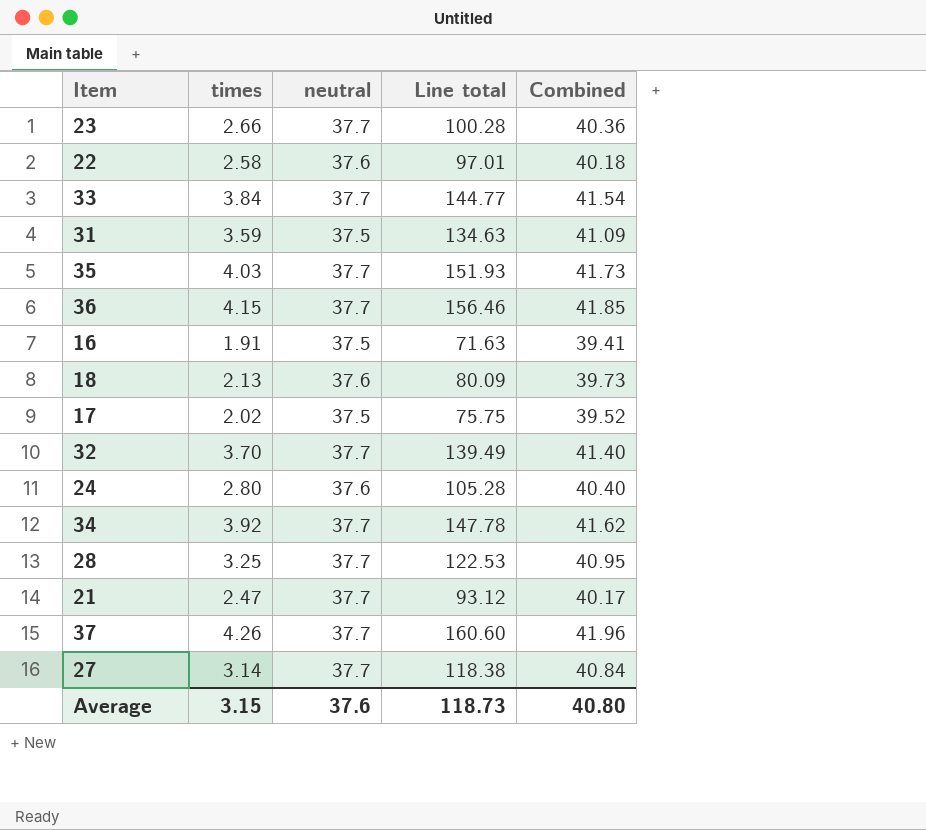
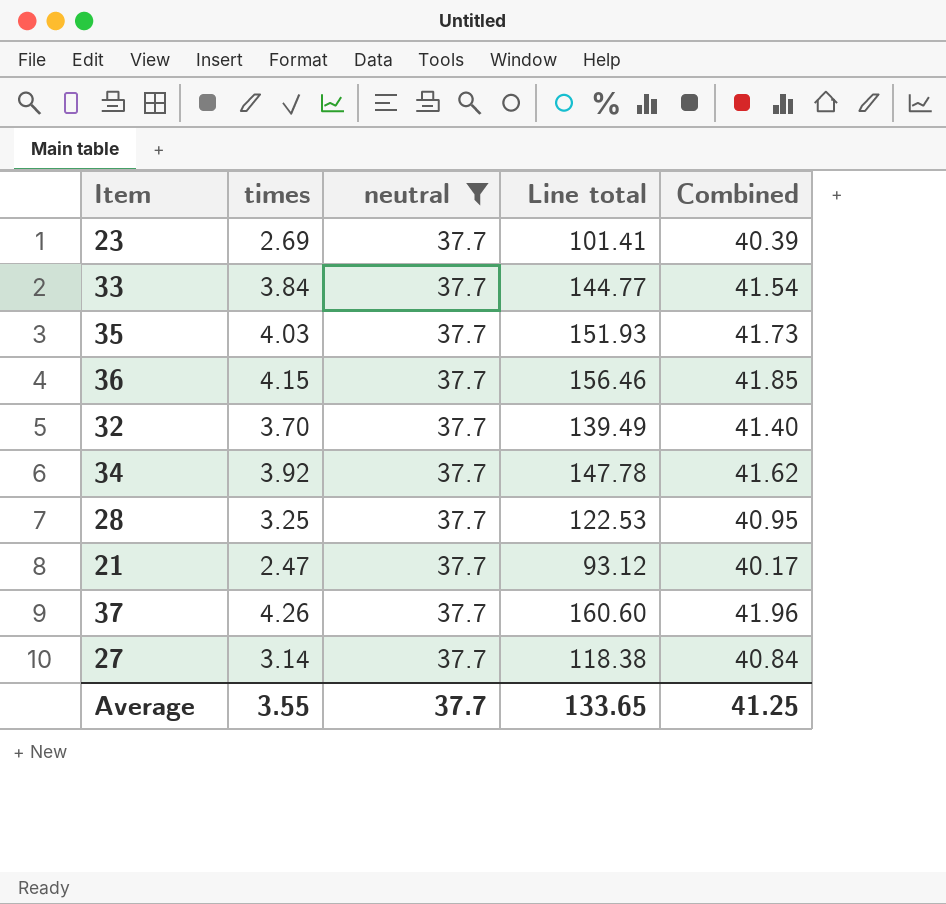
filter: none -> neutral = 37.7
23 | times: 2.66 -> 2.69
23 | Line total: 100.28 -> 101.41
23 | Combined: 40.36 -> 40.39
Average | times: 3.15 -> 3.55
Average | neutral: 37.6 -> 37.7
Average | Line total: 118.73 -> 133.65
Average | Combined: 40.80 -> 41.25

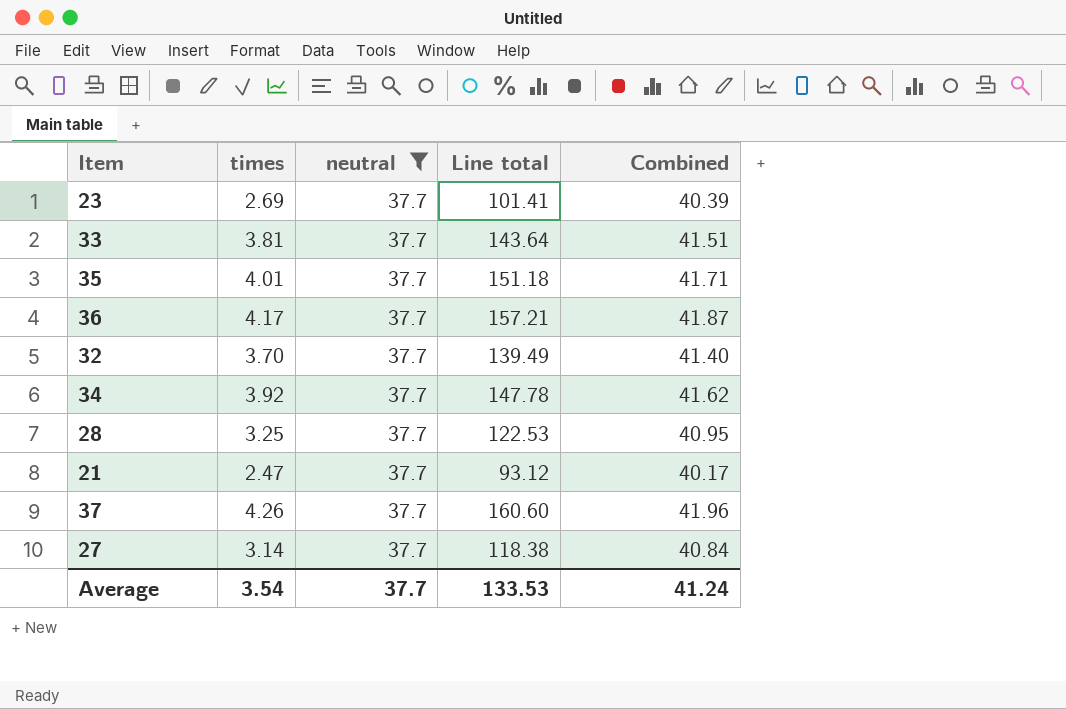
33 | times: 3.84 -> 3.81
33 | Line total: 144.77 -> 143.64
33 | Combined: 41.54 -> 41.51
35 | times: 4.03 -> 4.01
35 | Line total: 151.93 -> 151.18
35 | Combined: 41.73 -> 41.71
36 | times: 4.15 -> 4.17
36 | Line total: 156.46 -> 157.21
36 | Combined: 41.85 -> 41.87
Average | times: 3.55 -> 3.54
Average | Line total: 133.65 -> 133.53
Average | Combined: 41.25 -> 41.24

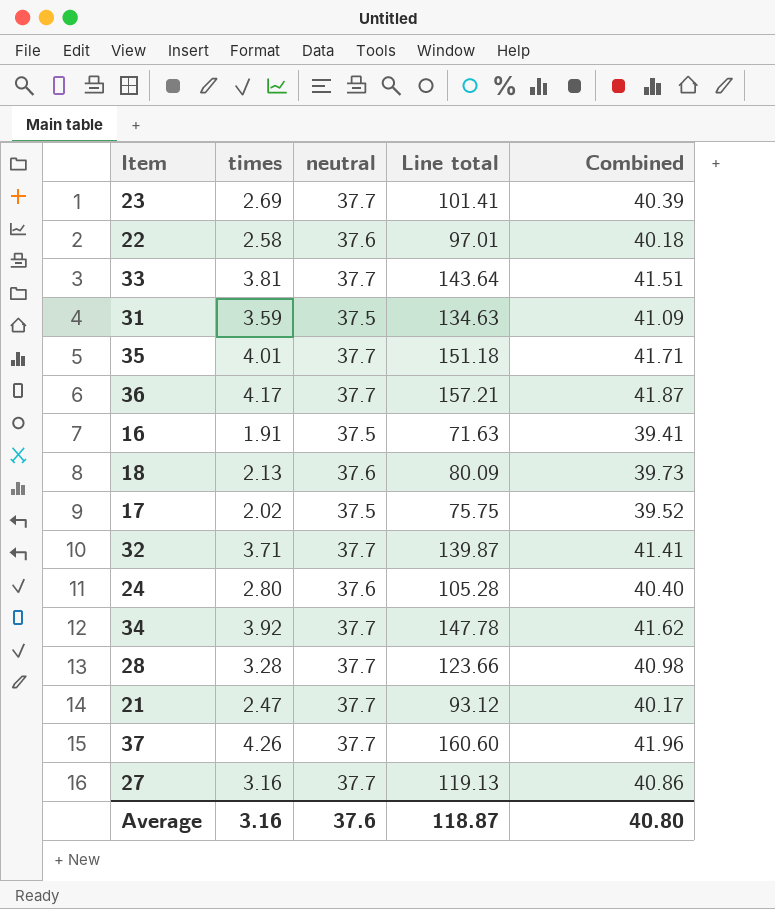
filter: neutral = 37.7 -> none
32 | times: 3.70 -> 3.71
32 | Line total: 139.49 -> 139.87
32 | Combined: 41.40 -> 41.41
28 | times: 3.25 -> 3.28
28 | Line total: 122.53 -> 123.66
28 | Combined: 40.95 -> 40.98
27 | times: 3.14 -> 3.16
27 | Line total: 118.38 -> 119.13
27 | Combined: 40.84 -> 40.86
Average | times: 3.54 -> 3.16
Average | neutral: 37.7 -> 37.6
Average | Line total: 133.53 -> 118.87
Average | Combined: 41.24 -> 40.80

